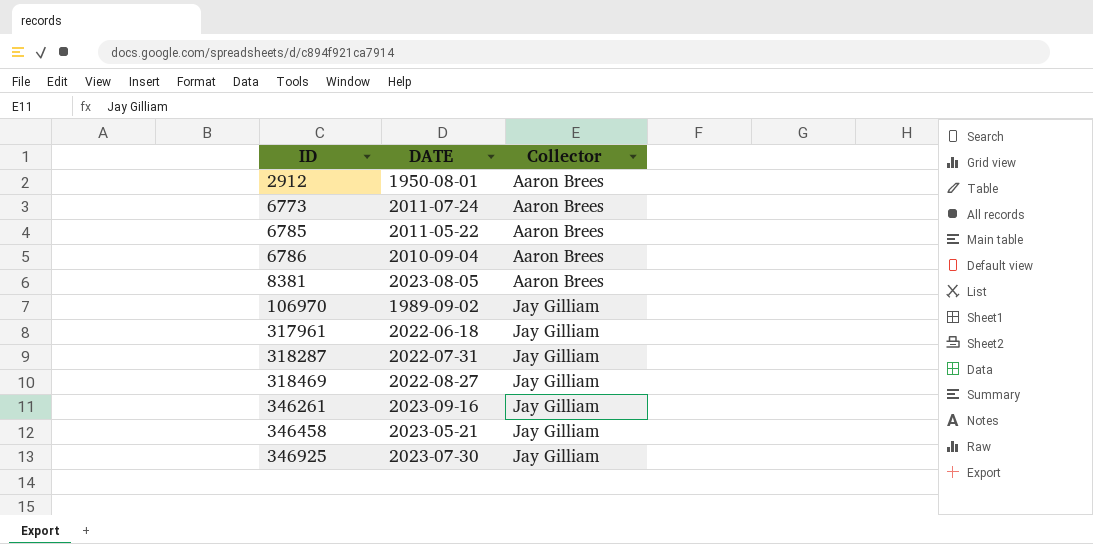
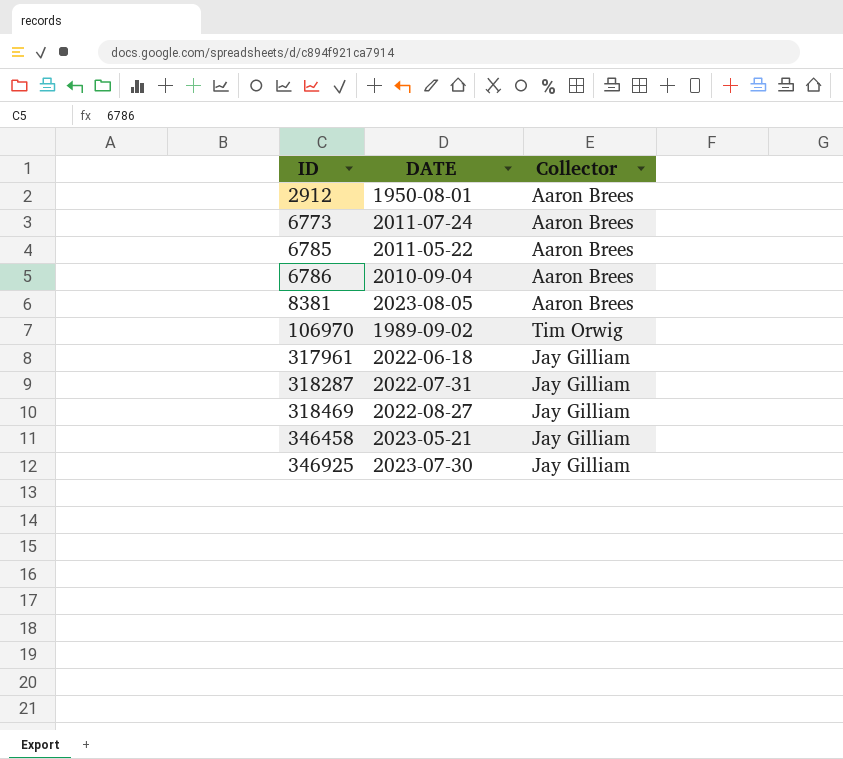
row 346261: 2023-09-16 | Jay Gilliam -> none
106970 | Collector: Jay Gilliam -> Tim Orwig

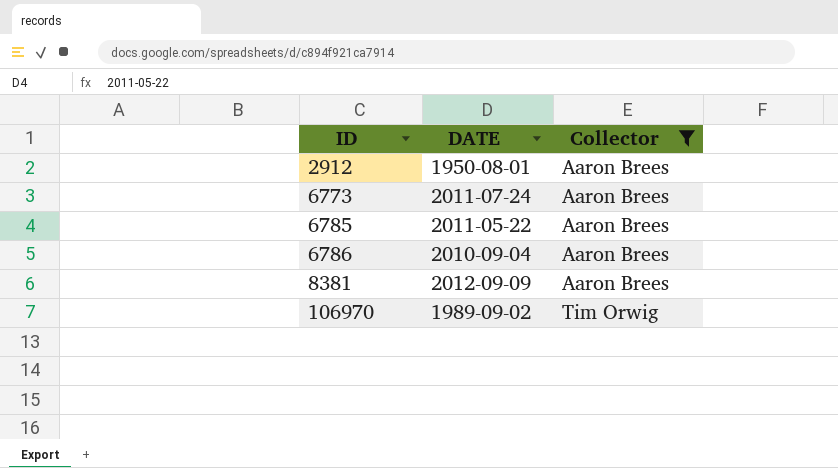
filter: none -> Collector != Jay Gilliam
8381 | DATE: 2023-08-05 -> 2012-09-09

